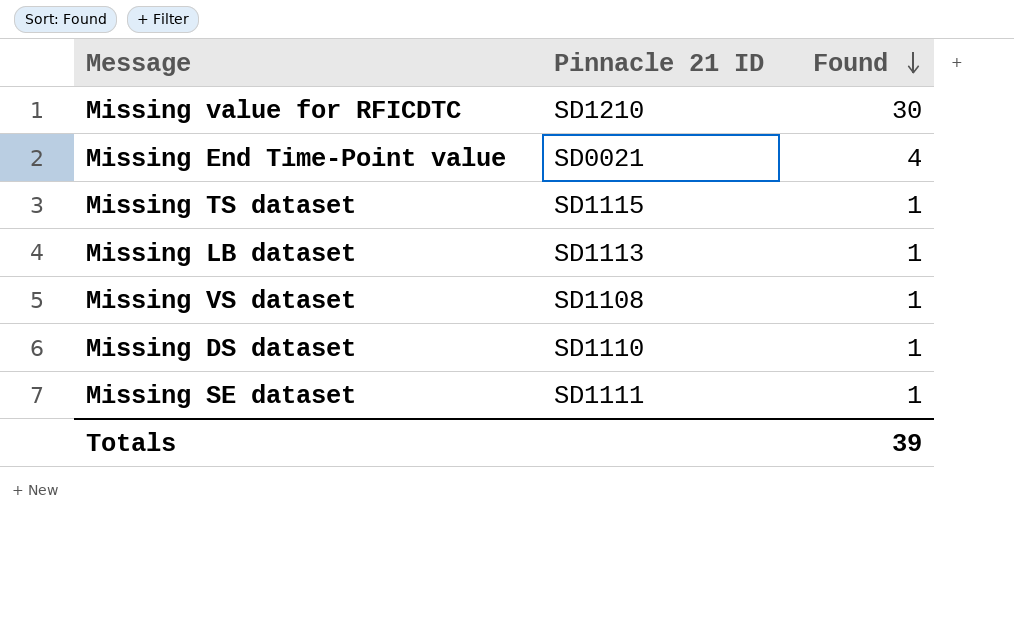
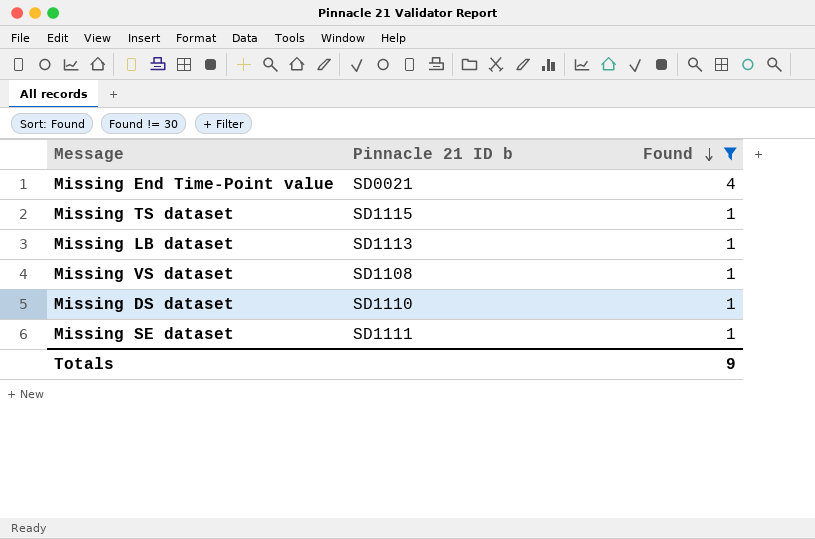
filter: none -> Found != 30
column name: Pinnacle 21 ID -> Pinnacle 21 ID b
Totals | Found: 39 -> 9

